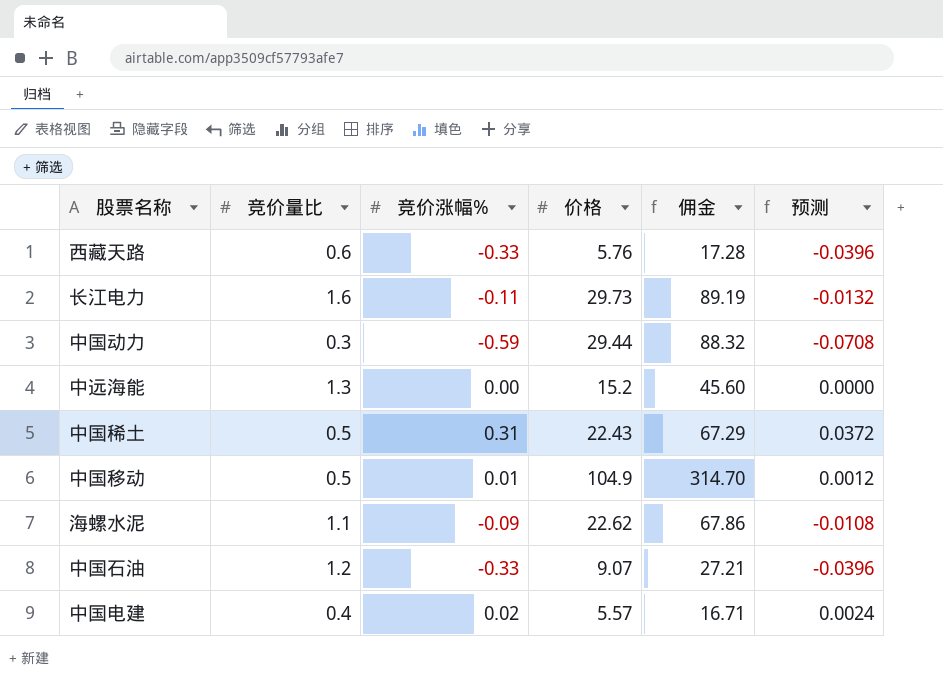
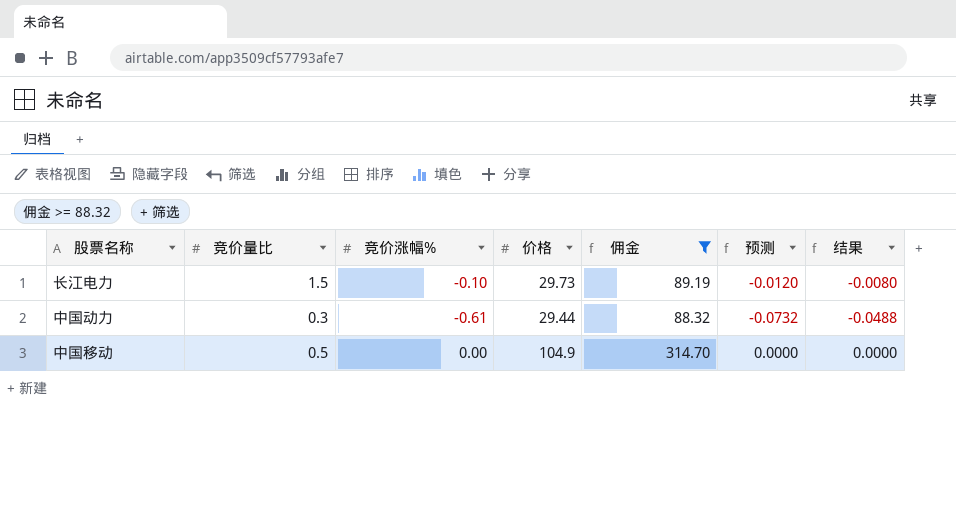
filter: none -> 佣金 >= 88.32
column 结果 | formula: none -> [竞价涨幅%] * 0.08
长江电力 | 竞价量比: 1.6 -> 1.5
长江电力 | 竞价涨幅%: -0.11 -> -0.10
长江电力 | 预测: -0.0132 -> -0.0120
中国动力 | 竞价涨幅%: -0.59 -> -0.61
中国动力 | 预测: -0.0708 -> -0.0732
中国移动 | 竞价涨幅%: 0.01 -> 0.00
中国移动 | 预测: 0.0012 -> 0.0000

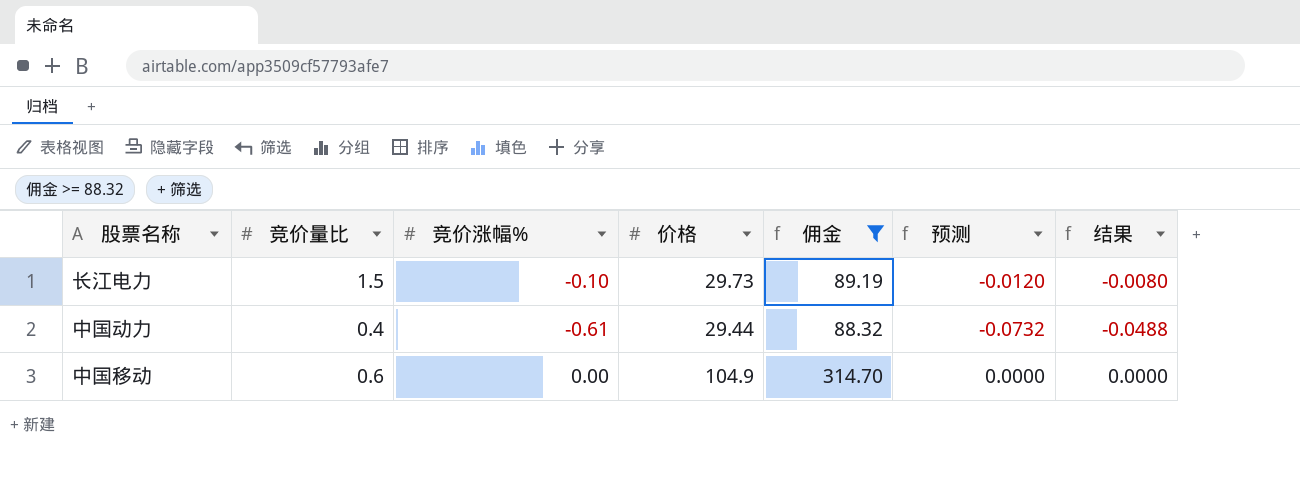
中国动力 | 竞价量比: 0.3 -> 0.4
中国移动 | 竞价量比: 0.5 -> 0.6

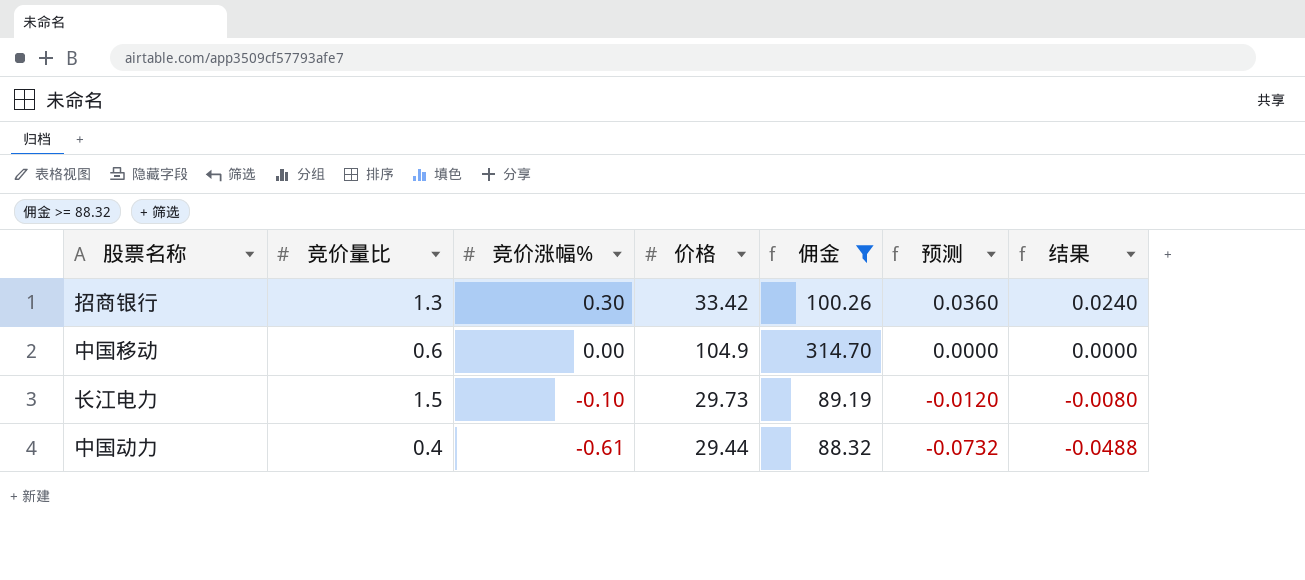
row order: none -> 竞价涨幅% descending
row 招商银行: none -> 1.3 | 0.30 | 33.42 | 100.26 | 0.0360 | 0.0240

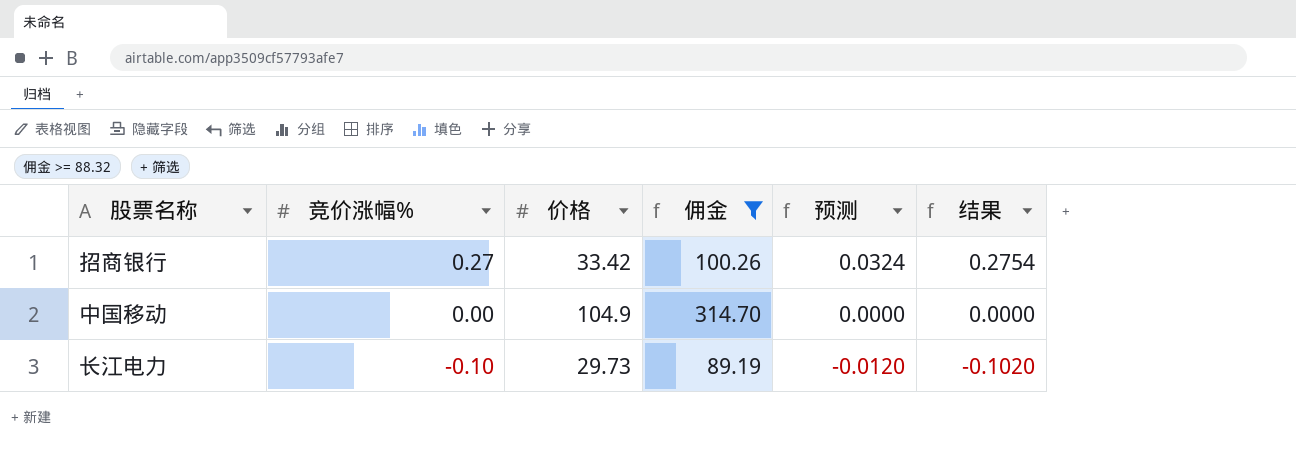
column 竞价量比 | position: 2 -> none
column 结果 | formula: [竞价涨幅%] * 0.08 -> [竞价涨幅%] * 1.02
row 中国动力: 0.4 | -0.61 | 29.44 | 88.32 | -0.0732 | -0.0488 -> none
招商银行 | 竞价涨幅%: 0.30 -> 0.27
招商银行 | 预测: 0.0360 -> 0.0324

